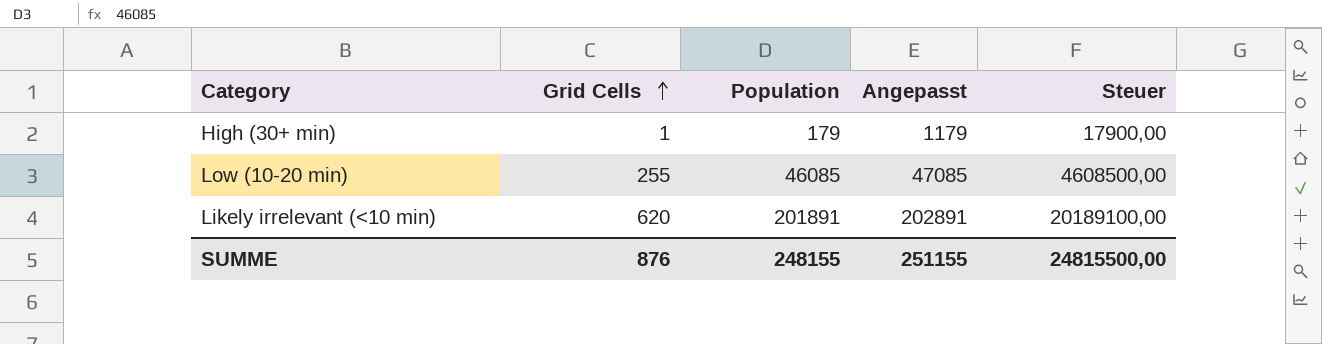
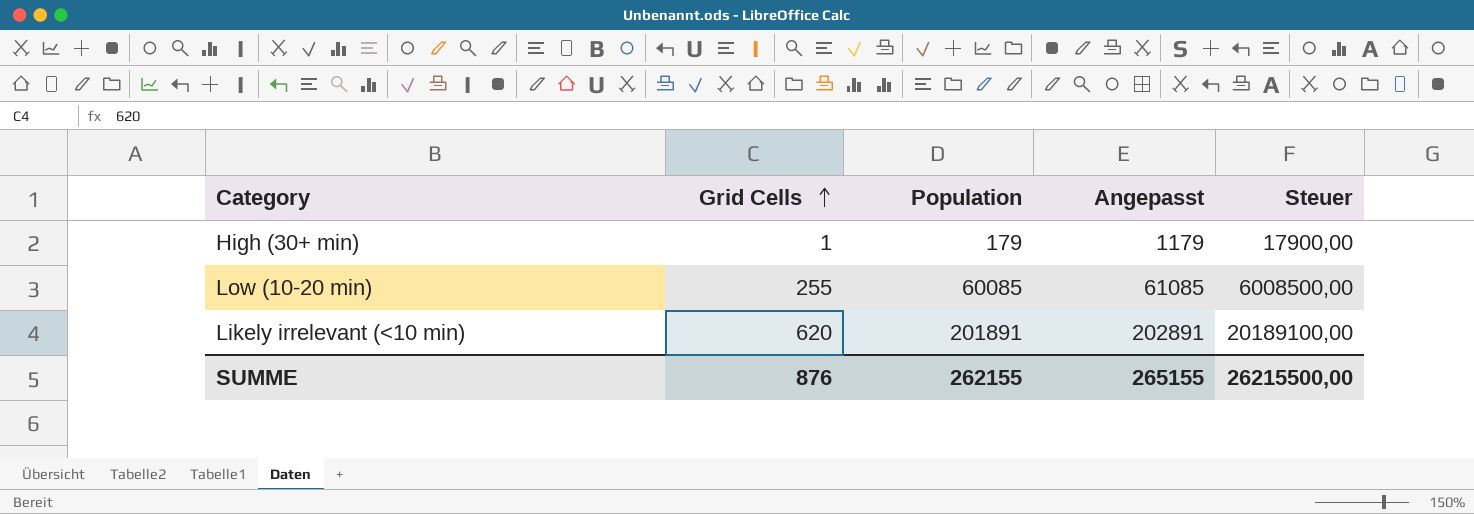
Low (10-20 min) | Population: 46085 -> 60085
Low (10-20 min) | Angepasst: 47085 -> 61085
Low (10-20 min) | Steuer: 4608500,00 -> 6008500,00
SUMME | Population: 248155 -> 262155
SUMME | Angepasst: 251155 -> 265155
SUMME | Steuer: 24815500,00 -> 26215500,00

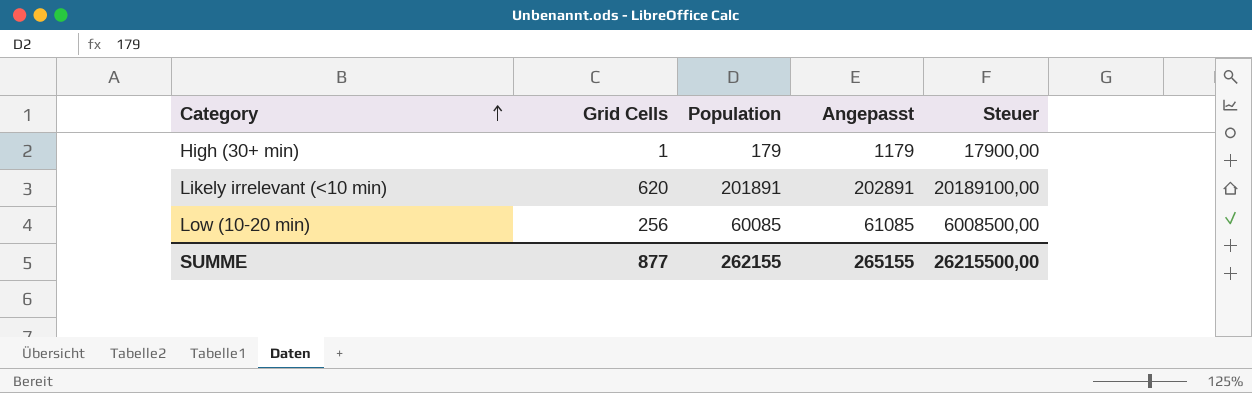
row order: Grid Cells ascending -> Category ascending
Low (10-20 min) | Grid Cells: 255 -> 256
SUMME | Grid Cells: 876 -> 877

